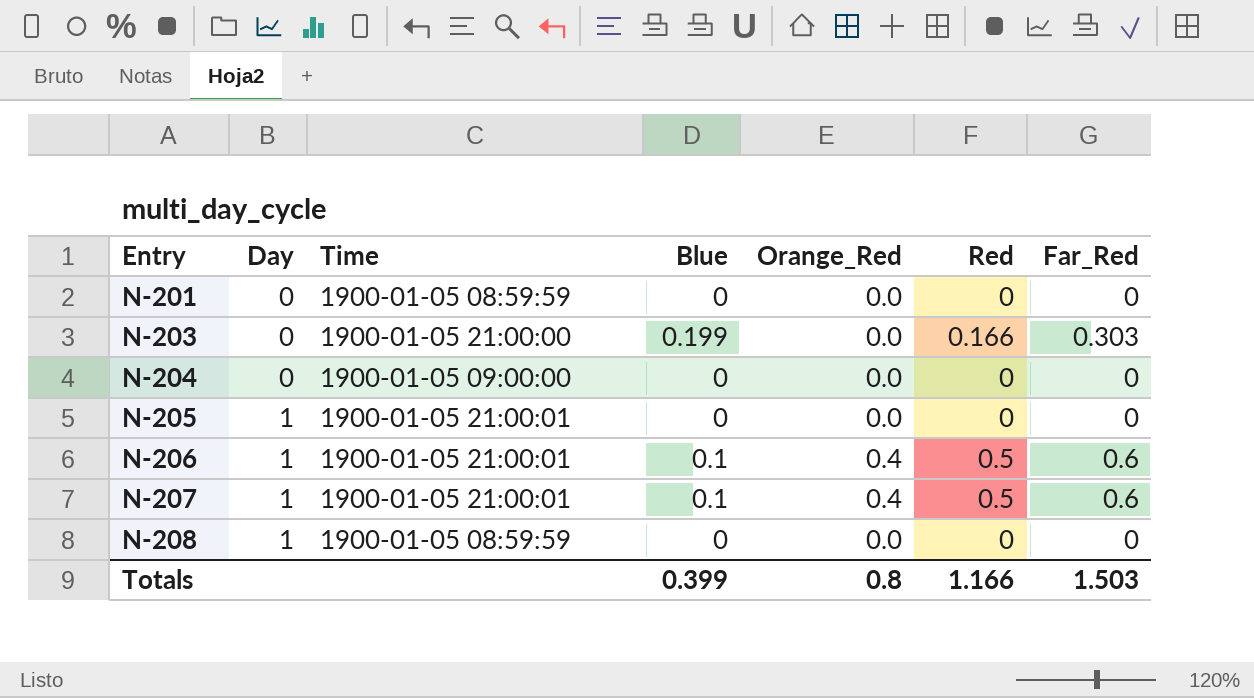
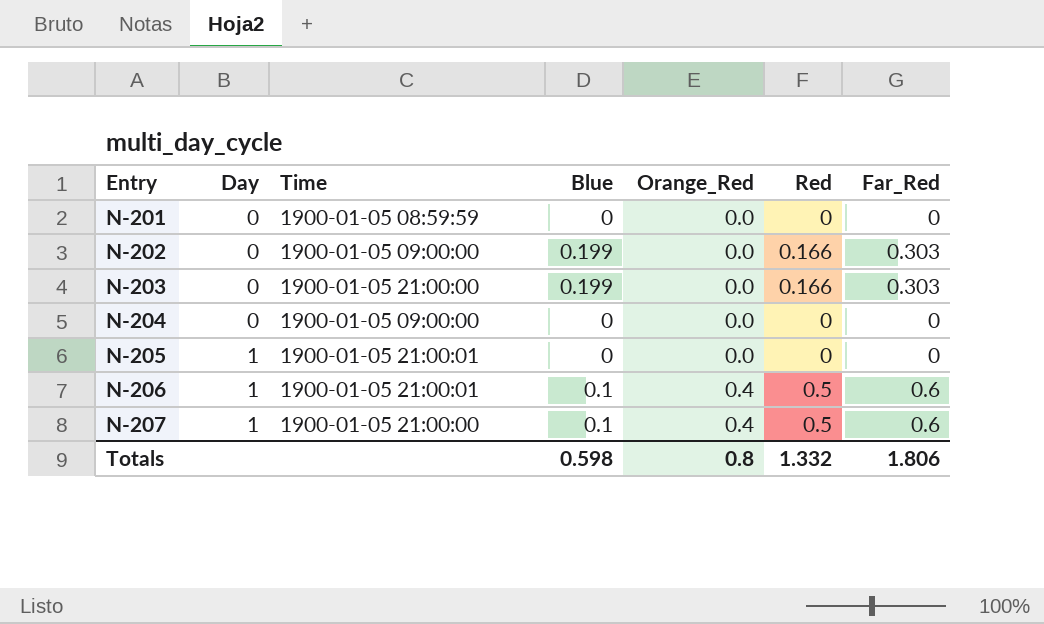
row N-208: 1 | 1900-01-05 08:59:59 | 0 | 0.0 | 0 | 0 -> none
row N-202: none -> 0 | 1900-01-05 09:00:00 | 0.199 | 0.0 | 0.166 | 0.303
N-207 | Time: 1900-01-05 21:00:01 -> 1900-01-05 21:00:00
Totals | Blue: 0.399 -> 0.598
Totals | Red: 1.166 -> 1.332
Totals | Far_Red: 1.503 -> 1.806

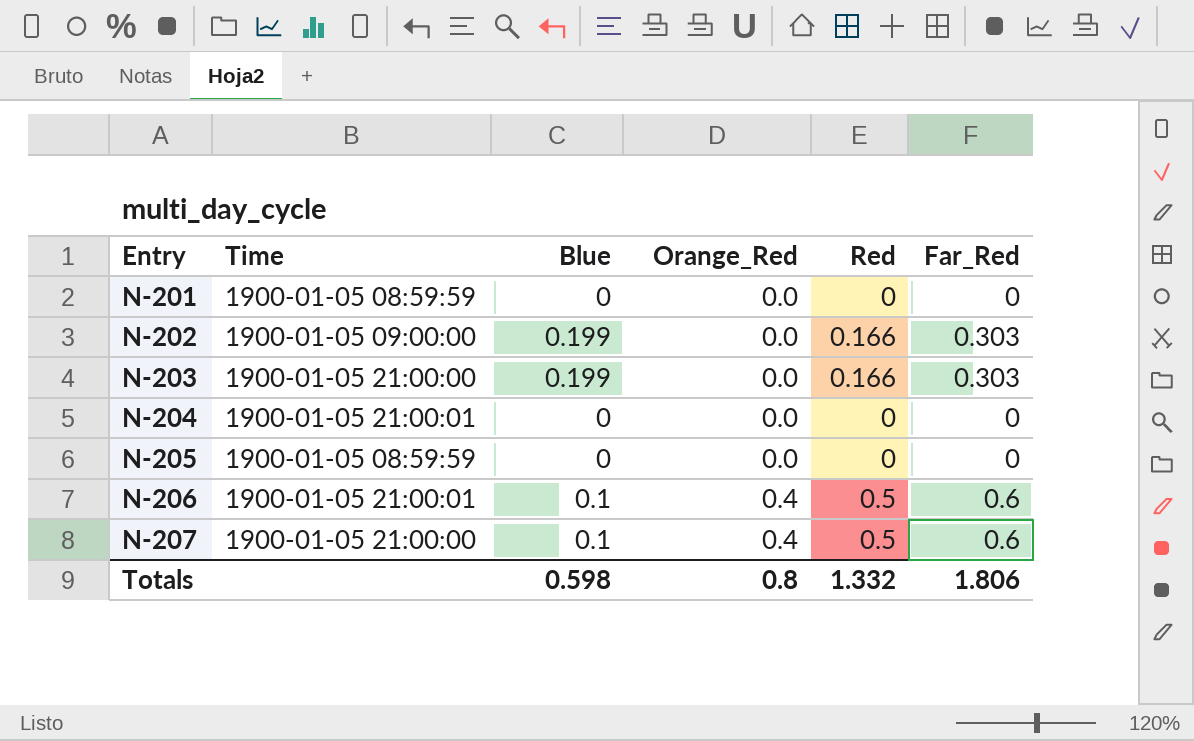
column Day | position: 2 -> none
N-204 | Time: 1900-01-05 09:00:00 -> 1900-01-05 21:00:01
N-205 | Time: 1900-01-05 21:00:01 -> 1900-01-05 08:59:59

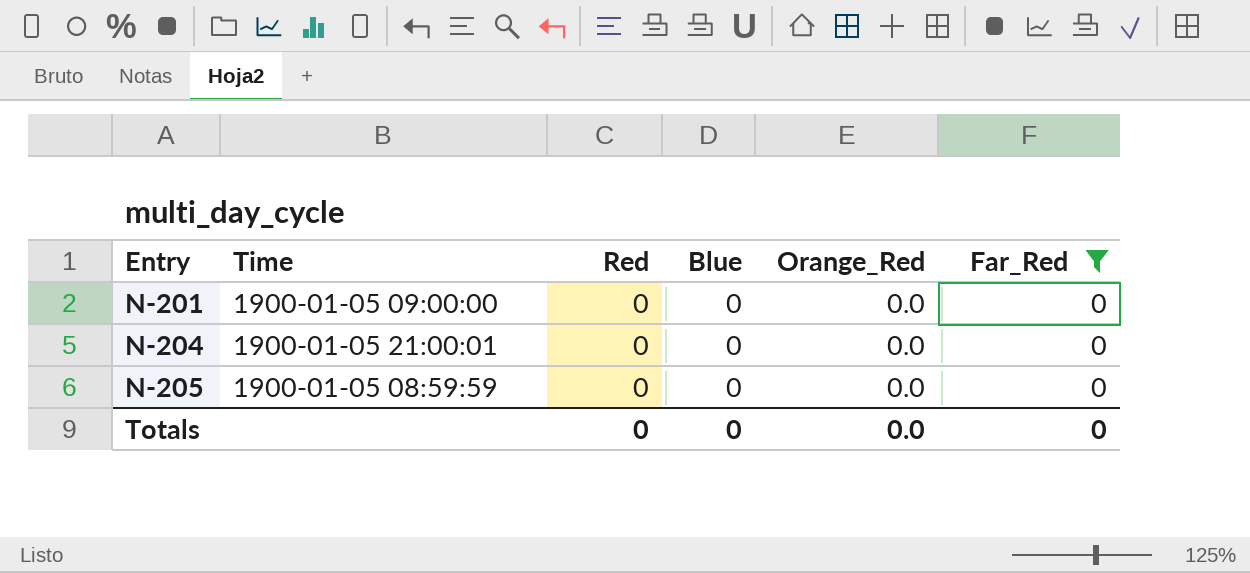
filter: none -> Far_Red = 0
column Red | position: 5 -> 3
N-201 | Time: 1900-01-05 08:59:59 -> 1900-01-05 09:00:00
Totals | Red: 1.332 -> 0
Totals | Blue: 0.598 -> 0
Totals | Orange_Red: 0.8 -> 0.0
Totals | Far_Red: 1.806 -> 0

